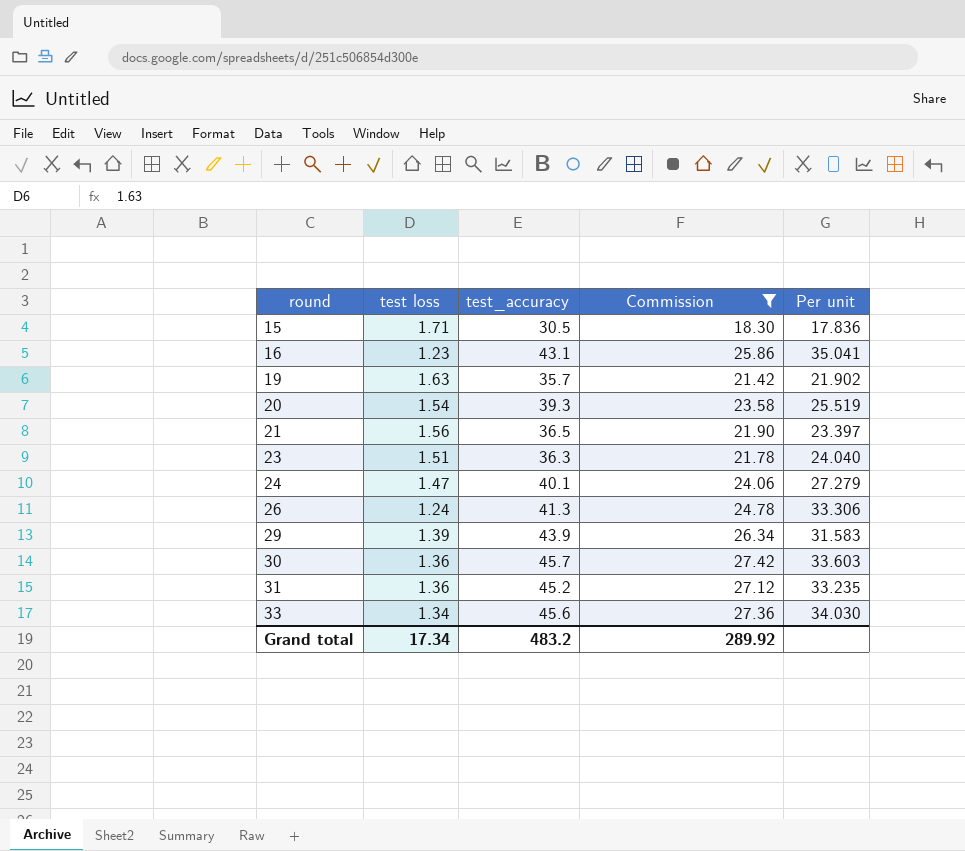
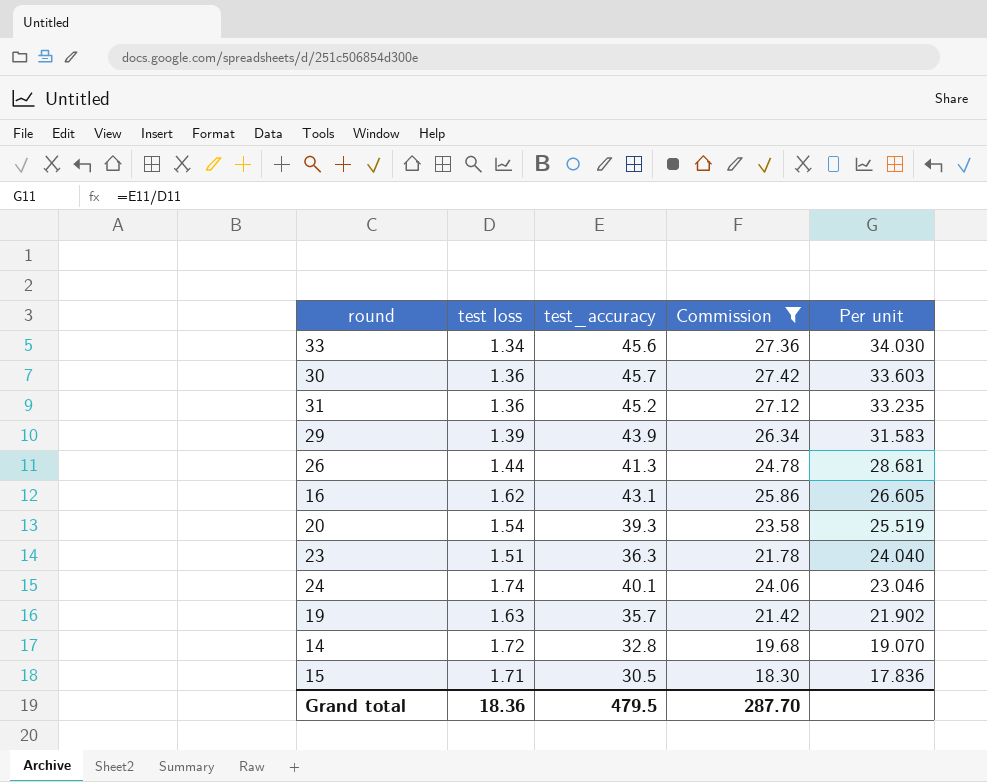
row order: round ascending -> Per unit descending
row 21: 1.56 | 36.5 | 21.90 | 23.397 -> none
26 | test loss: 1.24 -> 1.44
26 | Per unit: 33.306 -> 28.681
16 | test loss: 1.23 -> 1.62
16 | Per unit: 35.041 -> 26.605
24 | test loss: 1.47 -> 1.74
24 | Per unit: 27.279 -> 23.046
row 14: none -> 1.72 | 32.8 | 19.68 | 19.070
Grand total | test loss: 17.34 -> 18.36
Grand total | test_accuracy: 483.2 -> 479.5
Grand total | Commission: 289.92 -> 287.70

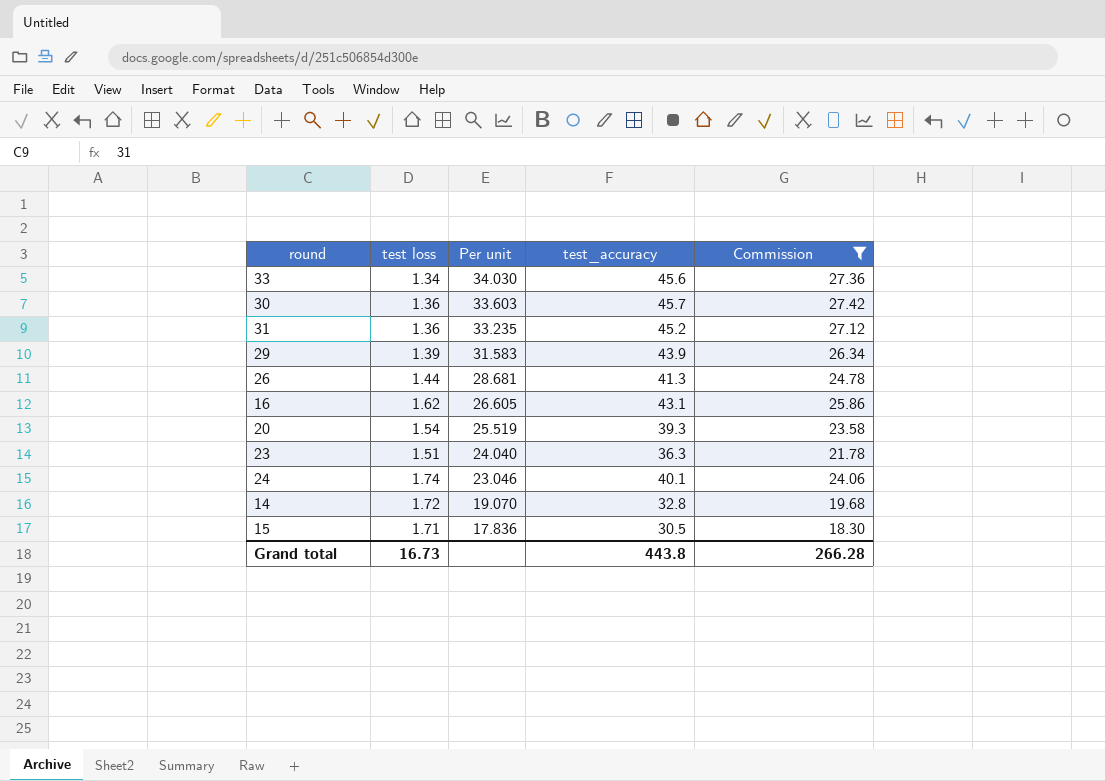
column Per unit | position: 5 -> 3
row 19: 1.63 | 35.7 | 21.42 | 21.902 -> none
Grand total | test loss: 18.36 -> 16.73
Grand total | test_accuracy: 479.5 -> 443.8
Grand total | Commission: 287.70 -> 266.28

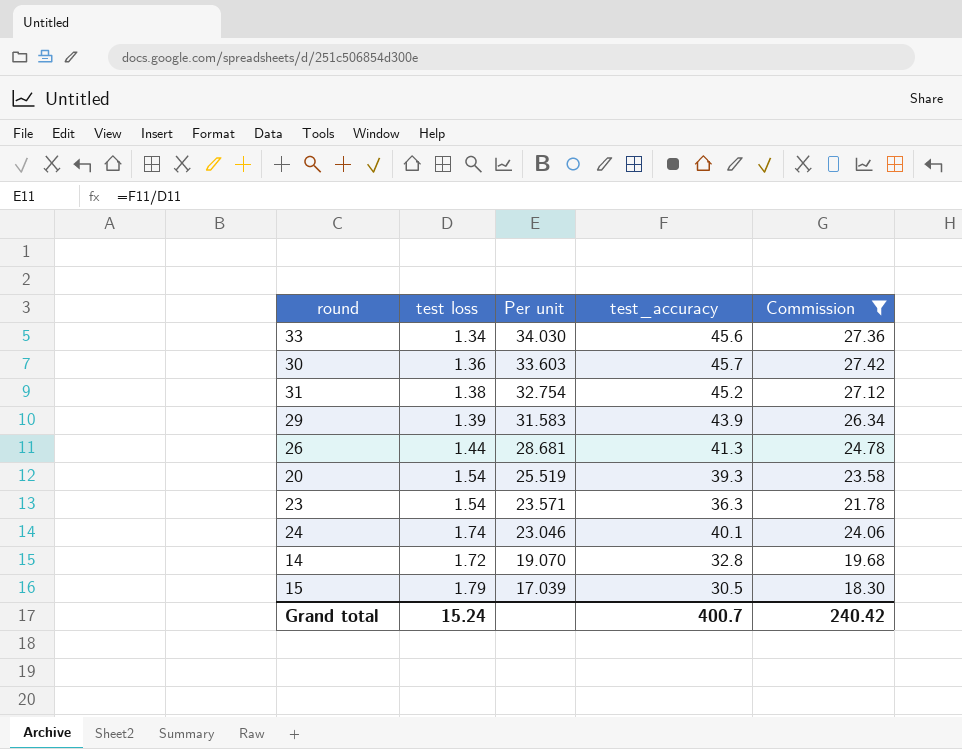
row 16: 1.62 | 26.605 | 43.1 | 25.86 -> none
31 | test loss: 1.36 -> 1.38
31 | Per unit: 33.235 -> 32.754
23 | test loss: 1.51 -> 1.54
23 | Per unit: 24.040 -> 23.571
15 | test loss: 1.71 -> 1.79
15 | Per unit: 17.836 -> 17.039
Grand total | test loss: 16.73 -> 15.24
Grand total | test_accuracy: 443.8 -> 400.7
Grand total | Commission: 266.28 -> 240.42

